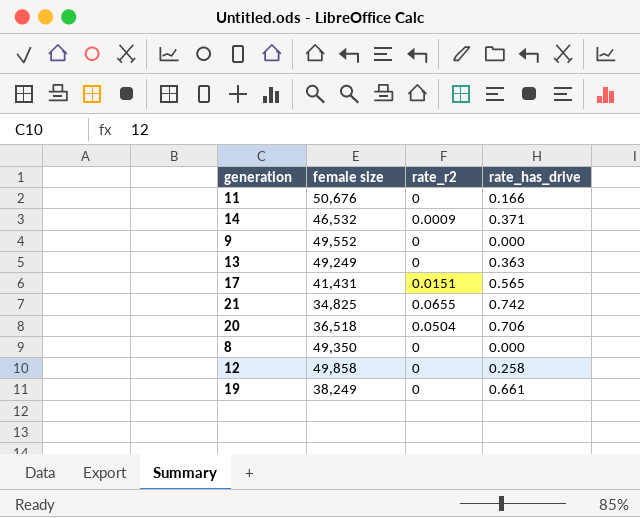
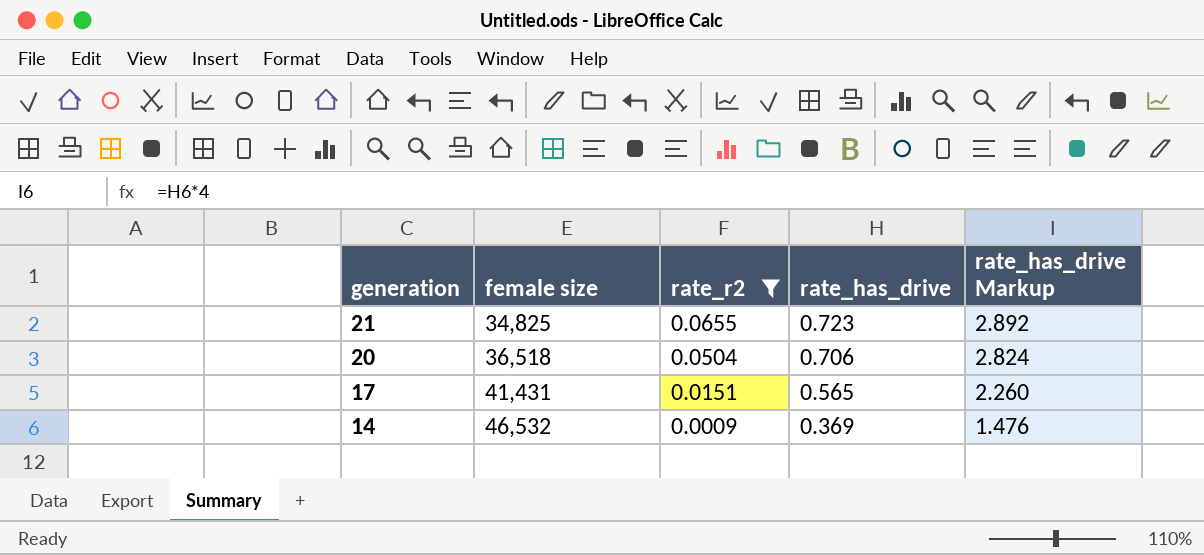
filter: none -> rate_r2 != 0
row order: none -> generation descending
column rate_has_drive Markup | formula: none -> [rate_has_drive] * 4
21 | rate_has_drive: 0.742 -> 0.723
14 | rate_has_drive: 0.371 -> 0.369

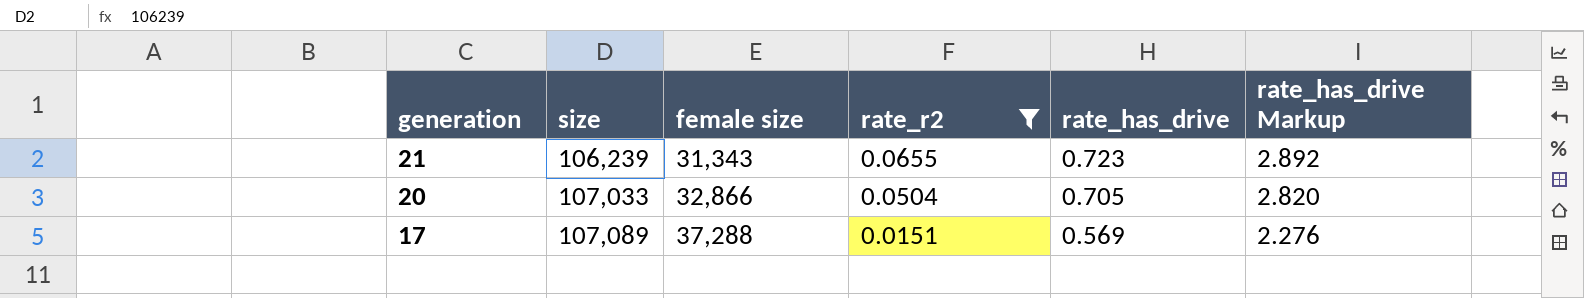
column size | position: none -> 2
row 14: 46,532 | 0.0009 | 0.369 | 1.476 -> none
21 | female size: 34,825 -> 31,343
20 | female size: 36,518 -> 32,866
20 | rate_has_drive: 0.706 -> 0.705
20 | rate_has_drive Markup: 2.824 -> 2.820
17 | female size: 41,431 -> 37,288
17 | rate_has_drive: 0.565 -> 0.569
17 | rate_has_drive Markup: 2.260 -> 2.276

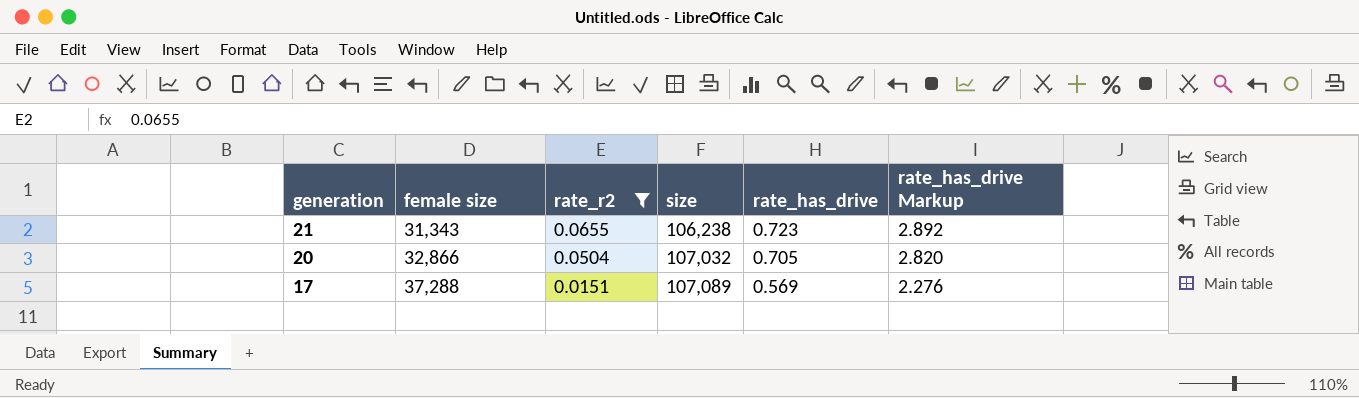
column size | position: 2 -> 4
21 | size: 106,239 -> 106,238
20 | size: 107,033 -> 107,032

